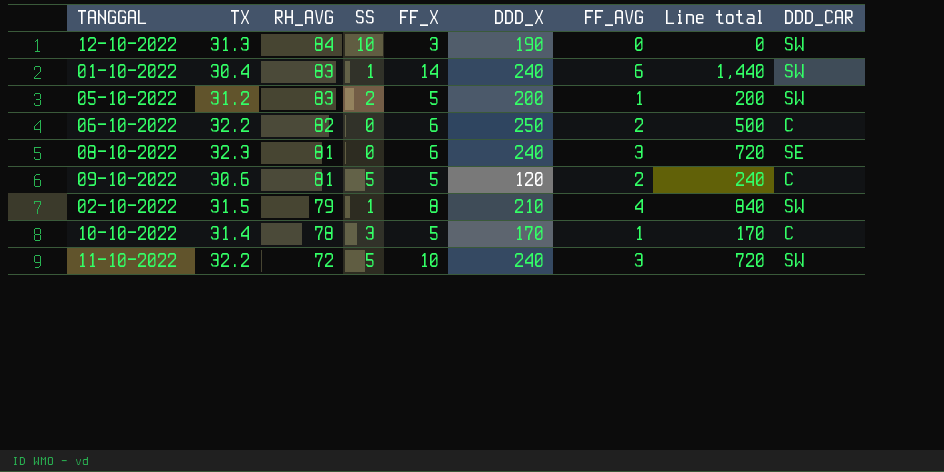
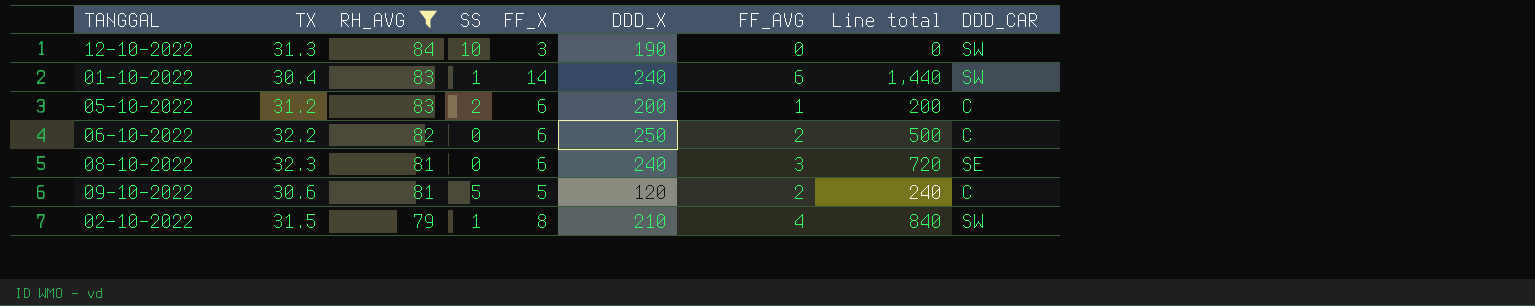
filter: none -> RH_AVG >= 79
05-10-2022 | FF_X: 5 -> 6
05-10-2022 | DDD_CAR: SW -> C

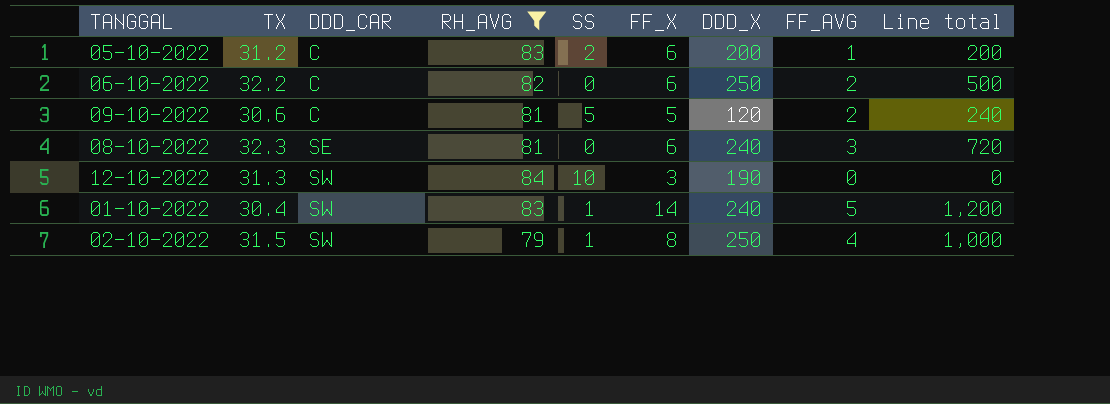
row order: RH_AVG descending -> DDD_CAR ascending
column DDD_CAR | position: 9 -> 3
01-10-2022 | FF_AVG: 6 -> 5
01-10-2022 | Line total: 1,440 -> 1,200
02-10-2022 | DDD_X: 210 -> 250
02-10-2022 | Line total: 840 -> 1,000

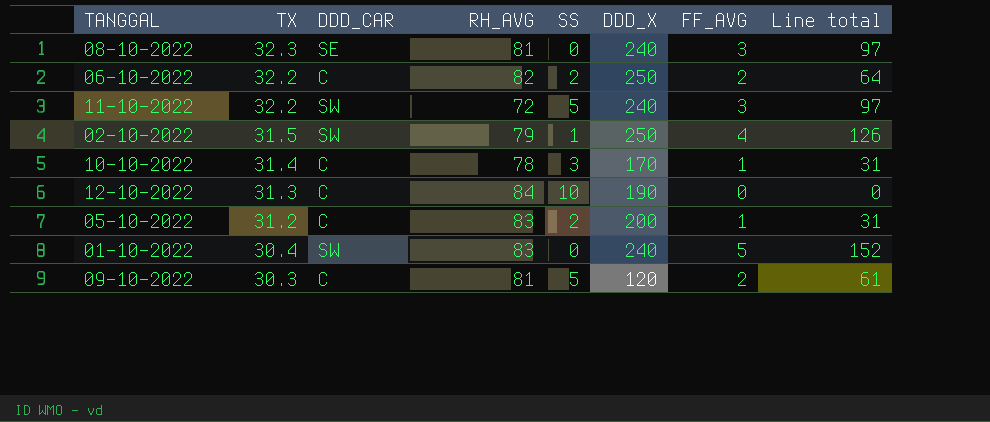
filter: RH_AVG >= 79 -> none
row order: DDD_CAR ascending -> TX descending
column FF_X | position: 6 -> none
column Line total | formula: [DDD_X] * [FF_AVG] -> [TX] * [FF_AVG]
06-10-2022 | SS: 0 -> 2
12-10-2022 | DDD_CAR: SW -> C
01-10-2022 | SS: 1 -> 0
09-10-2022 | TX: 30.6 -> 30.3

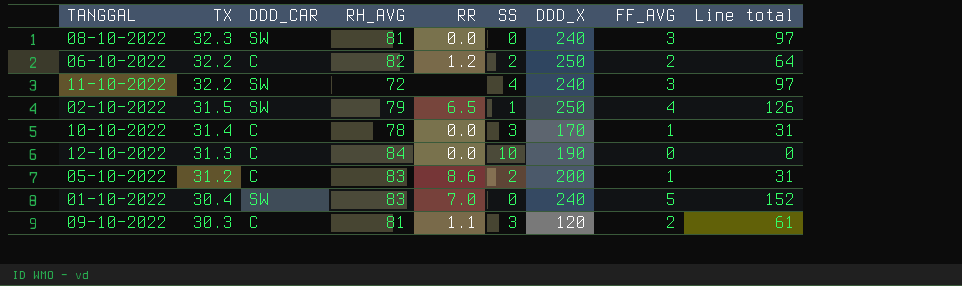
column RR | position: none -> 5
08-10-2022 | DDD_CAR: SE -> SW
11-10-2022 | SS: 5 -> 4
09-10-2022 | SS: 5 -> 3

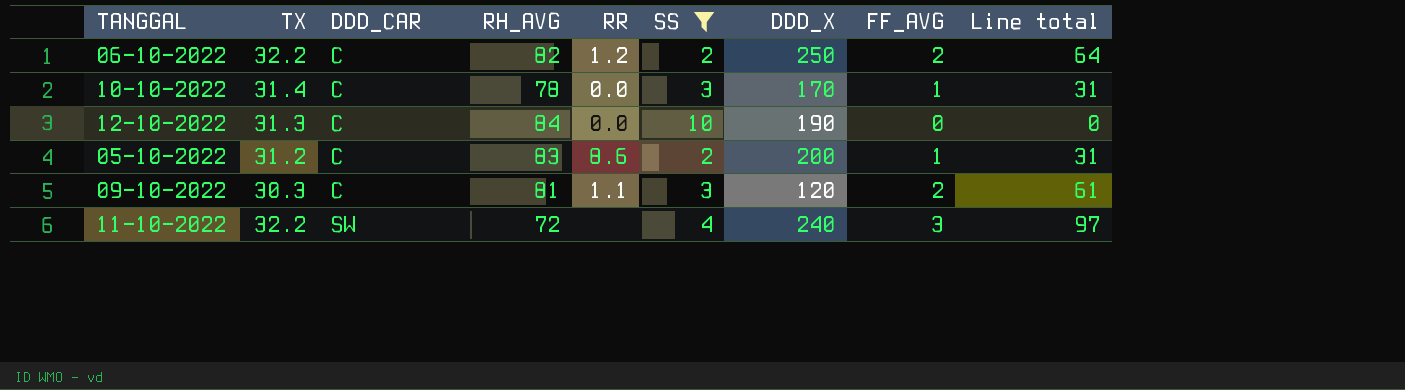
filter: none -> SS >= 2
row order: TX descending -> DDD_CAR ascending

